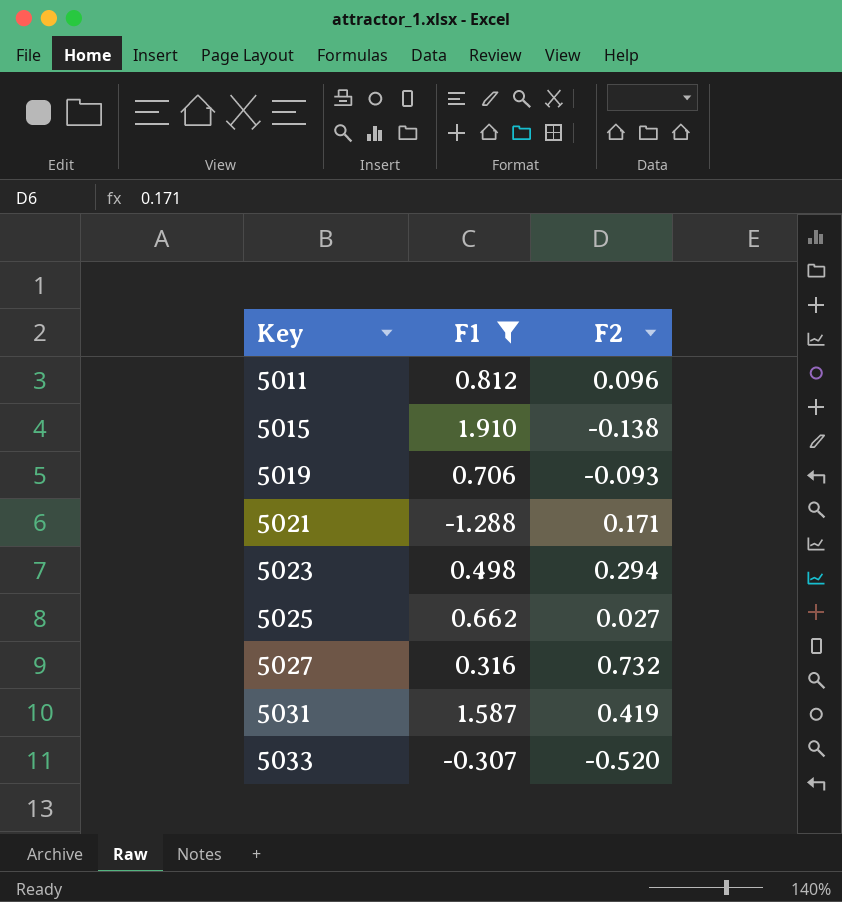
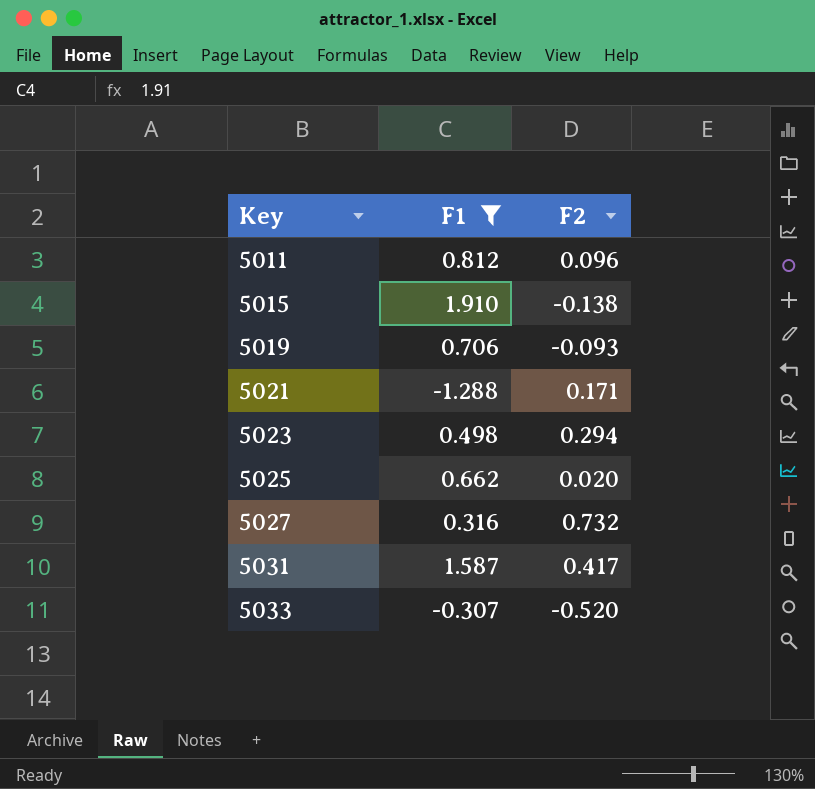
5025 | F2: 0.027 -> 0.020
5031 | F2: 0.419 -> 0.417

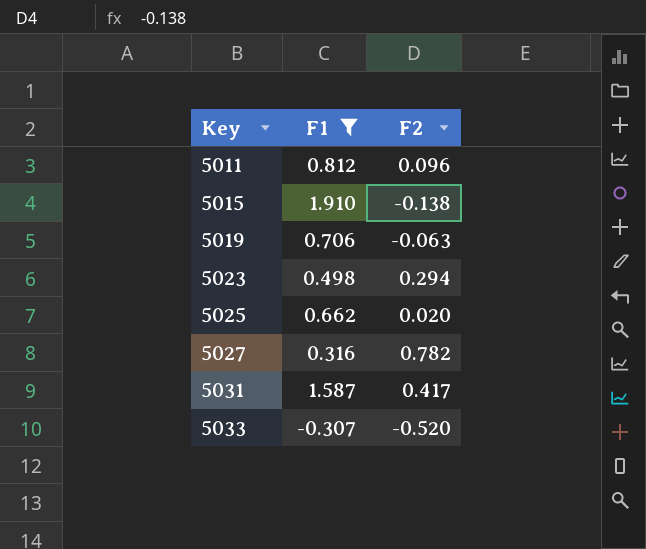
row 5021: -1.288 | 0.171 -> none
5019 | F2: -0.093 -> -0.063
5027 | F2: 0.732 -> 0.782

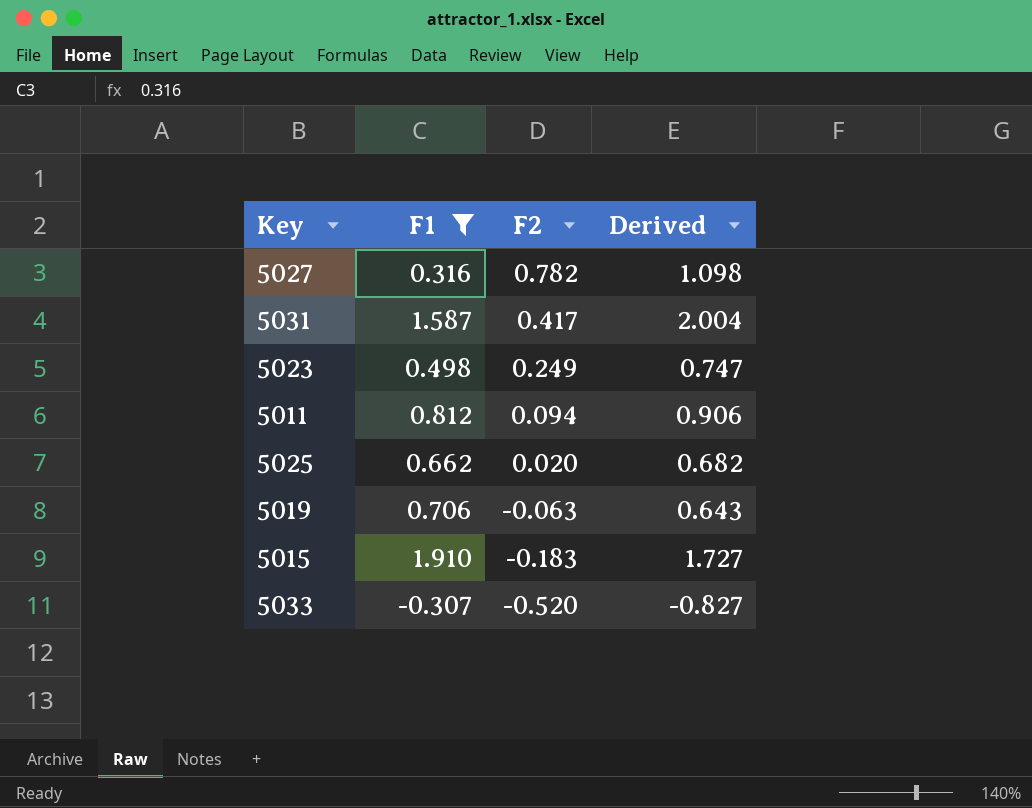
row order: Key ascending -> F2 descending
column Derived | formula: none -> [F1] + [F2]
5023 | F2: 0.294 -> 0.249
5011 | F2: 0.096 -> 0.094
5015 | F2: -0.138 -> -0.183

